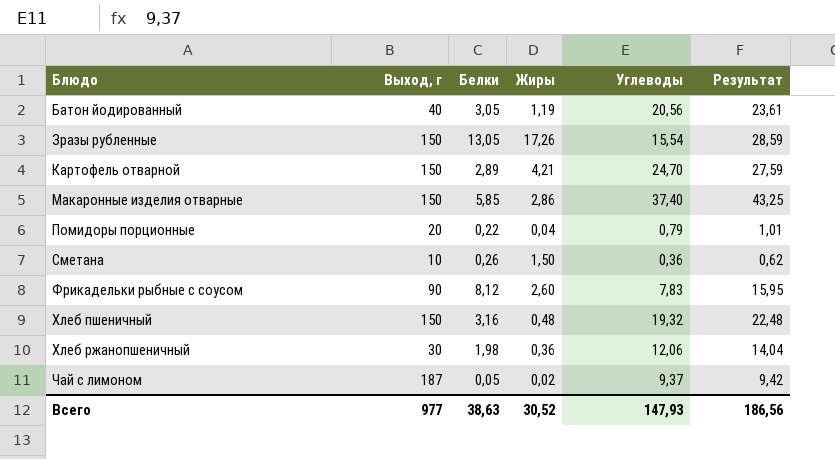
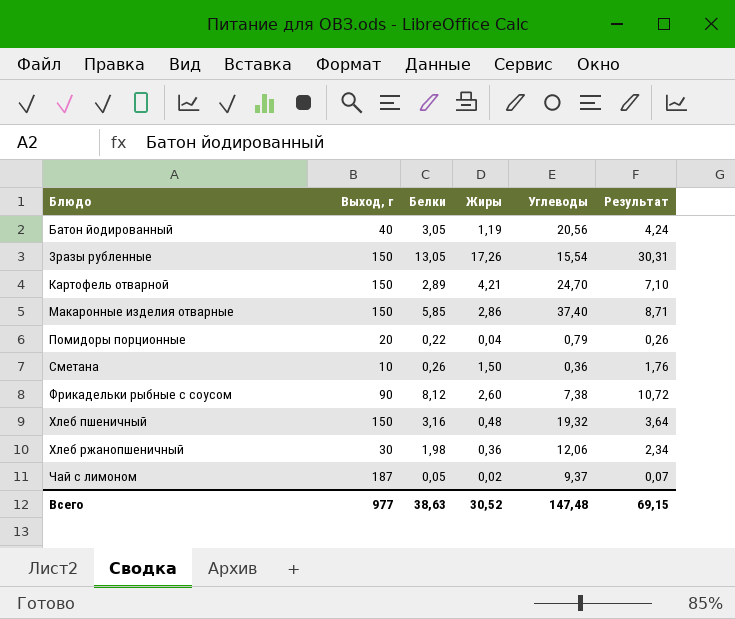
column Результат | formula: [Белки] + [Углеводы] -> [Белки] + [Жиры]
Фрикадельки рыбные с соусом | Углеводы: 7,83 -> 7,38
Всего | Углеводы: 147,93 -> 147,48
Всего | Результат: 186,56 -> 69,15

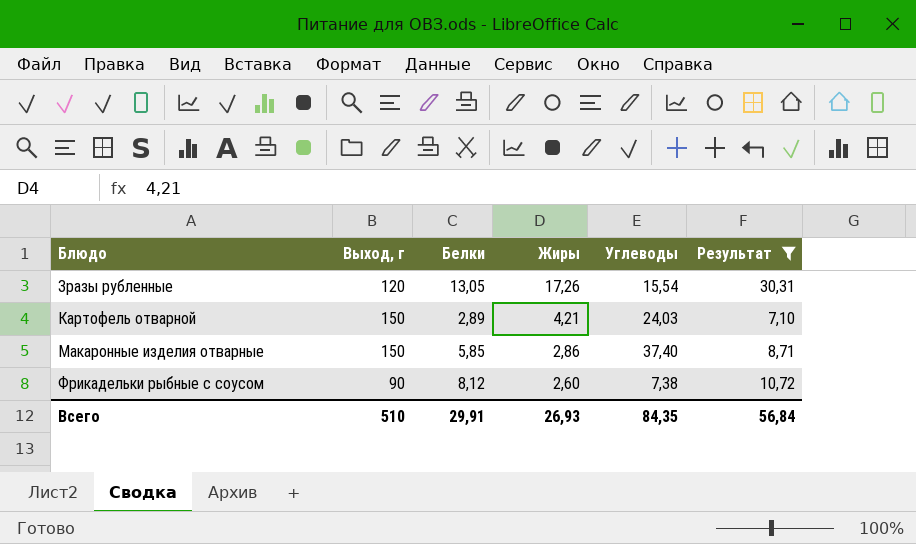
filter: none -> Результат >= 7,10
Зразы рубленные | Выход, г: 150 -> 120
Картофель отварной | Углеводы: 24,70 -> 24,03
Всего | Выход, г: 977 -> 510
Всего | Белки: 38,63 -> 29,91
Всего | Жиры: 30,52 -> 26,93
Всего | Углеводы: 147,48 -> 84,35
Всего | Результат: 69,15 -> 56,84

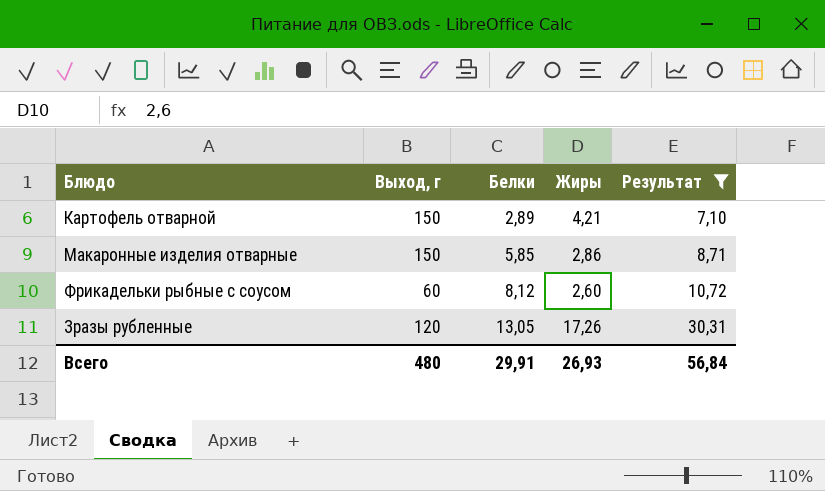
row order: Блюдо ascending -> Белки ascending
column Углеводы | position: 5 -> none
Фрикадельки рыбные с соусом | Выход, г: 90 -> 60
Всего | Выход, г: 510 -> 480

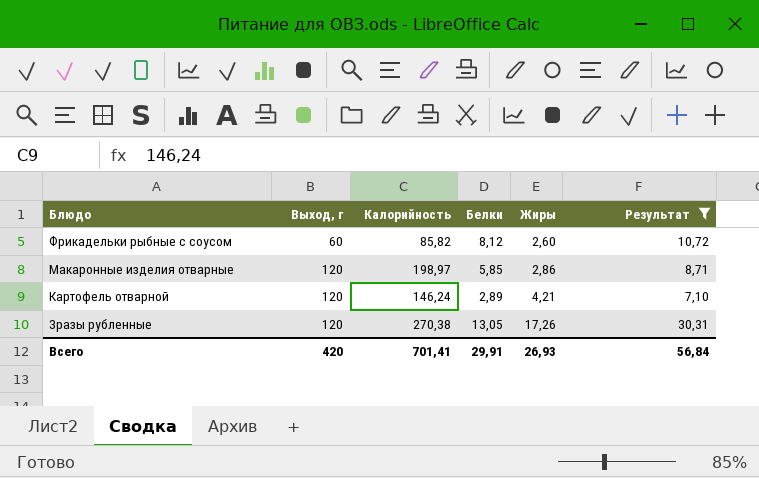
row order: Белки ascending -> Блюдо descending
column Калорийность | position: none -> 3
Макаронные изделия отварные | Выход, г: 150 -> 120
Картофель отварной | Выход, г: 150 -> 120
Всего | Выход, г: 480 -> 420

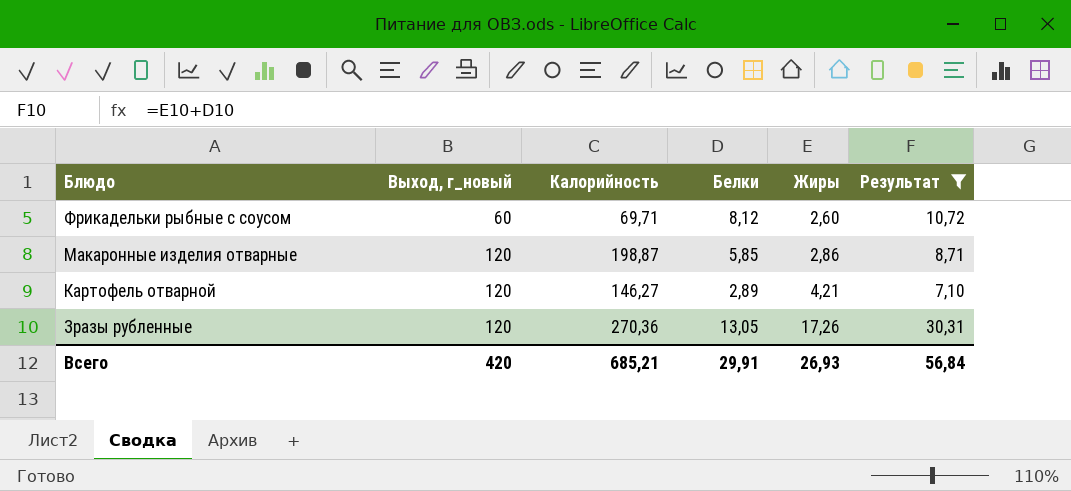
column name: Выход, г -> Выход, г_новый
Фрикадельки рыбные с соусом | Калорийность: 85,82 -> 69,71
Макаронные изделия отварные | Калорийность: 198,97 -> 198,87
Картофель отварной | Калорийность: 146,24 -> 146,27
Зразы рубленные | Калорийность: 270,38 -> 270,36
Всего | Калорийность: 701,41 -> 685,21

